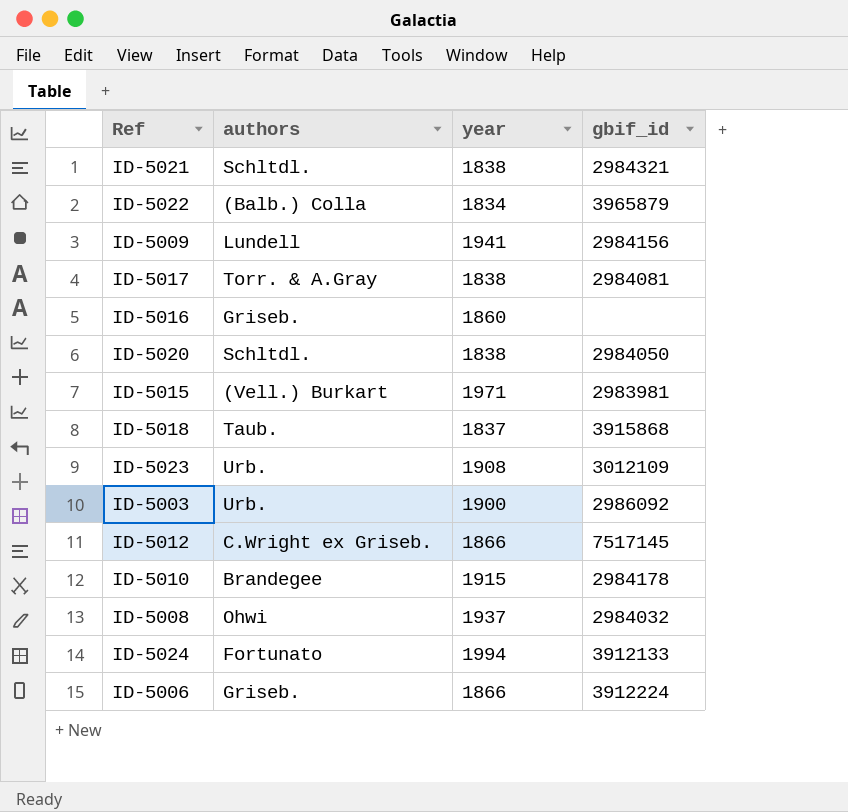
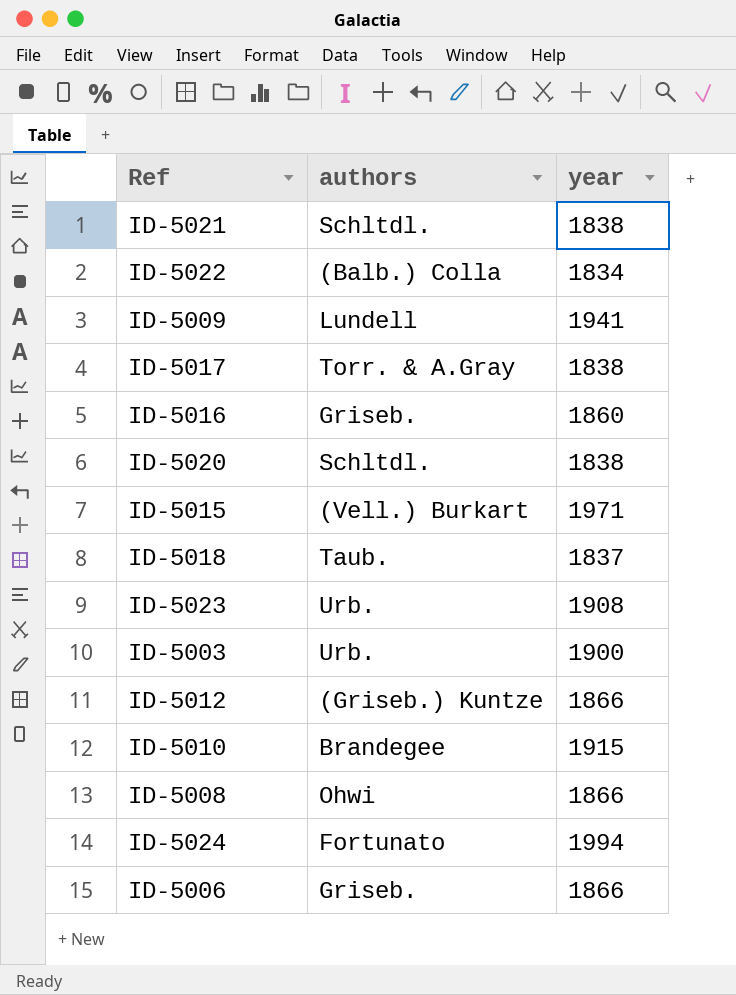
column gbif_id | position: 4 -> none
ID-5012 | authors: C.Wright ex Griseb. -> (Griseb.) Kuntze
ID-5008 | year: 1937 -> 1866

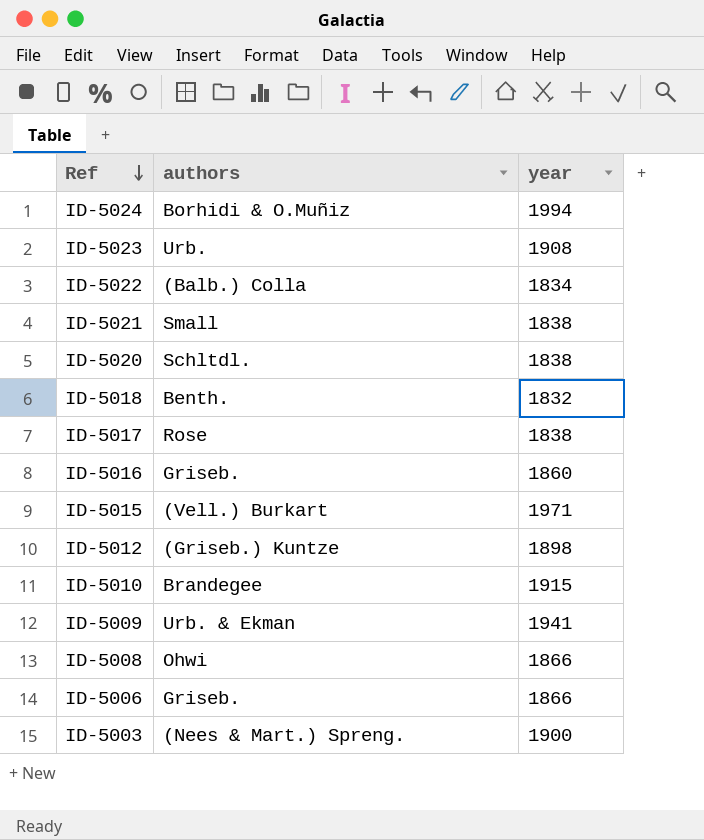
row order: none -> Ref descending
ID-5024 | authors: Fortunato -> Borhidi & O.Muñiz
ID-5021 | authors: Schltdl. -> Small
ID-5018 | authors: Taub. -> Benth.
ID-5018 | year: 1837 -> 1832
ID-5017 | authors: Torr. & A.Gray -> Rose
ID-5012 | year: 1866 -> 1898
ID-5009 | authors: Lundell -> Urb. & Ekman
ID-5003 | authors: Urb. -> (Nees & Mart.) Spreng.

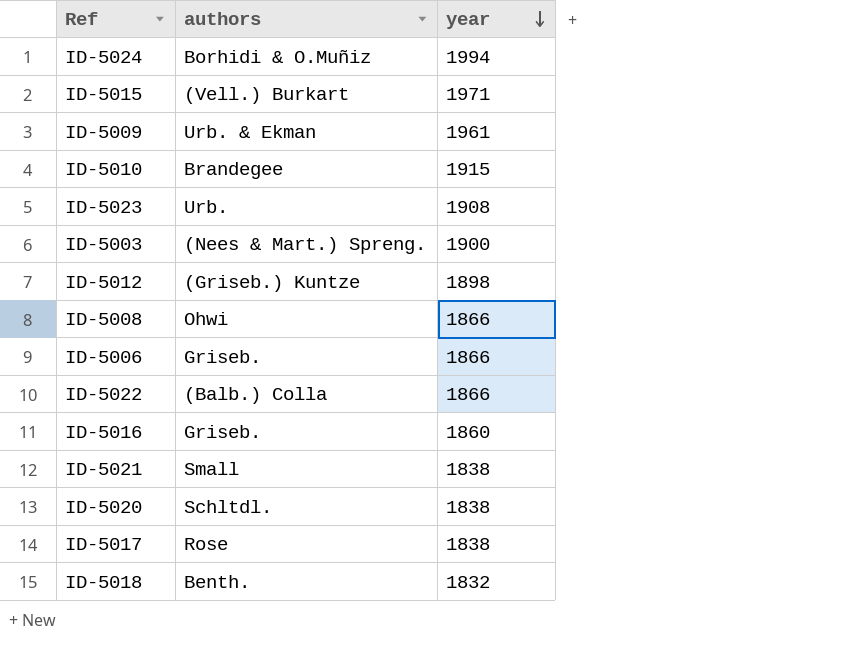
row order: Ref descending -> year descending
ID-5009 | year: 1941 -> 1961
ID-5022 | year: 1834 -> 1866

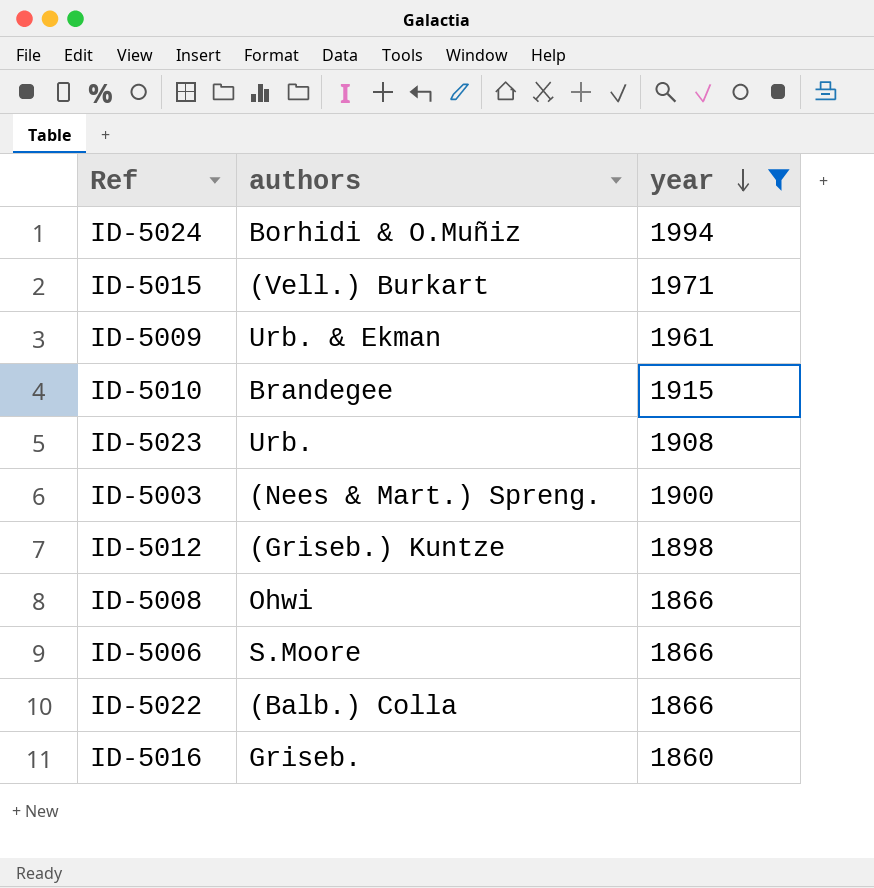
filter: none -> year >= 1860
ID-5006 | authors: Griseb. -> S.Moore

